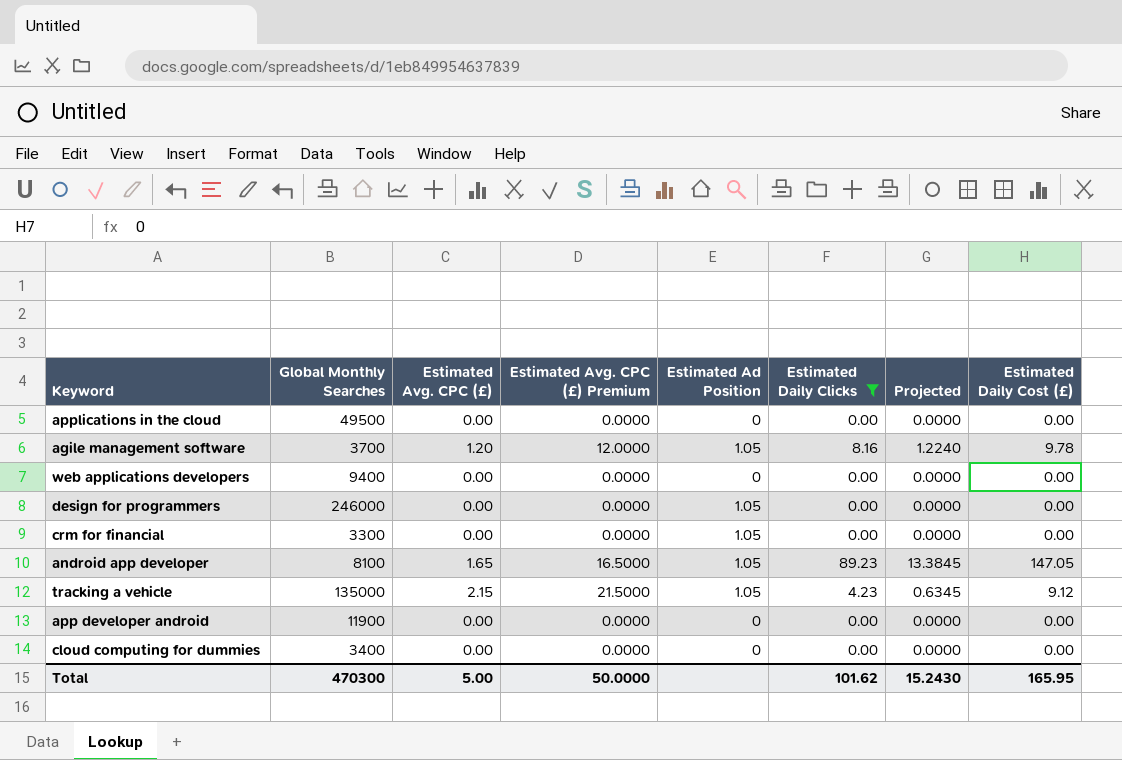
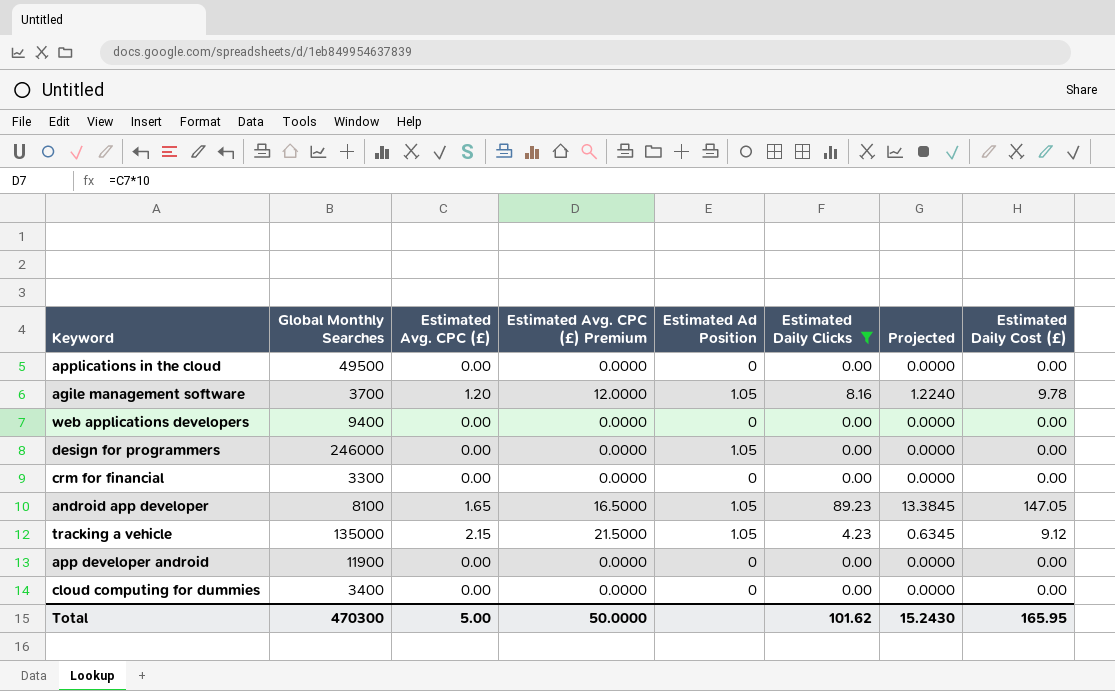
crm for financial | Estimated Ad Position: 1.05 -> 0

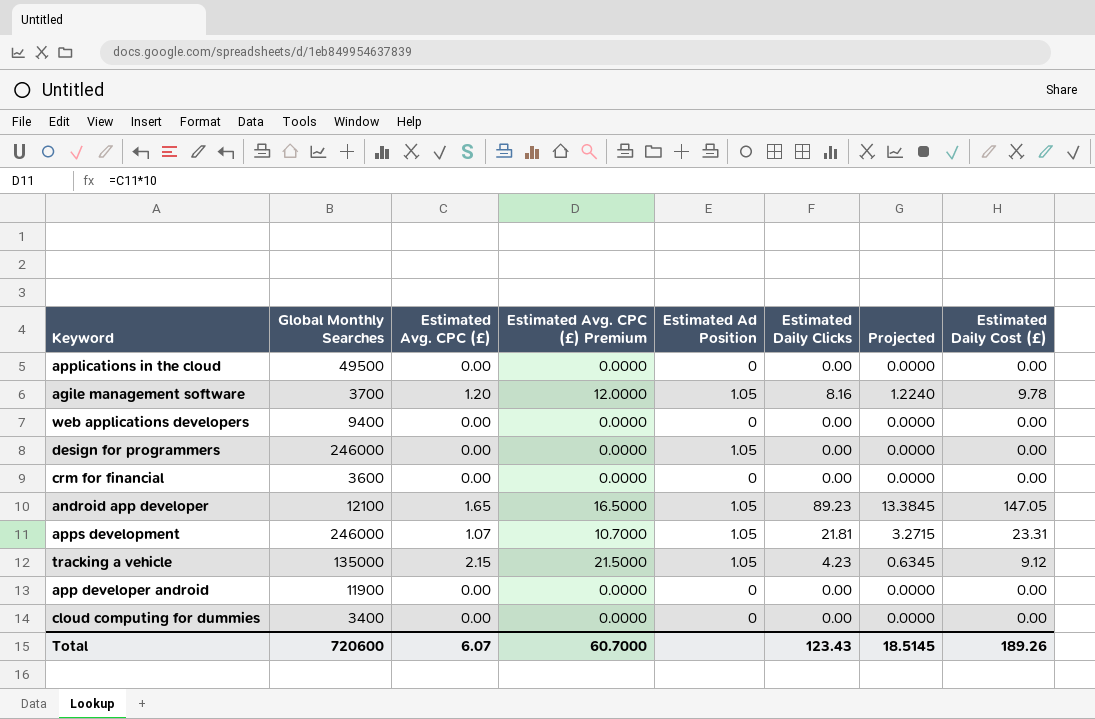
filter: Estimated Daily Clicks != 21.81 -> none
crm for financial | Global Monthly Searches: 3300 -> 3600
android app developer | Global Monthly Searches: 8100 -> 12100
Total | Global Monthly Searches: 470300 -> 720600
Total | Estimated Avg. CPC (£): 5.00 -> 6.07
Total | Estimated Avg. CPC (£) Premium: 50.0000 -> 60.7000
Total | Estimated Daily Clicks: 101.62 -> 123.43
Total | Projected: 15.2430 -> 18.5145
Total | Estimated Daily Cost (£): 165.95 -> 189.26

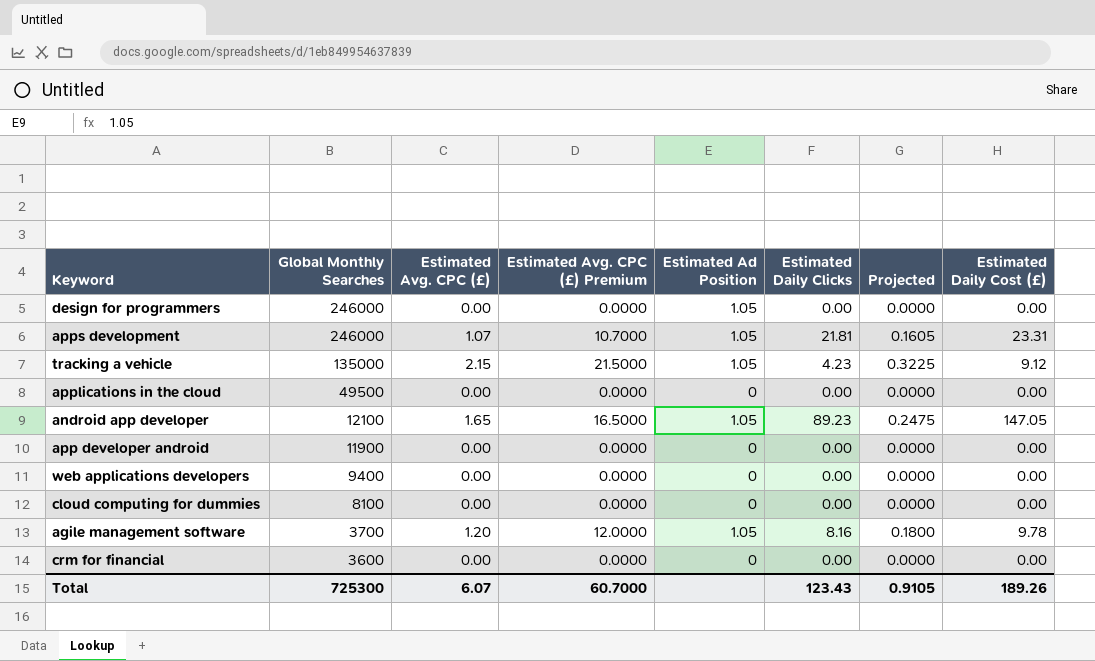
row order: none -> Global Monthly Searches descending
column Projected | formula: [Estimated Daily Clicks] * 0.15 -> [Estimated Avg. CPC (£)] * 0.15
cloud computing for dummies | Global Monthly Searches: 3400 -> 8100
Total | Global Monthly Searches: 720600 -> 725300
Total | Projected: 18.5145 -> 0.9105

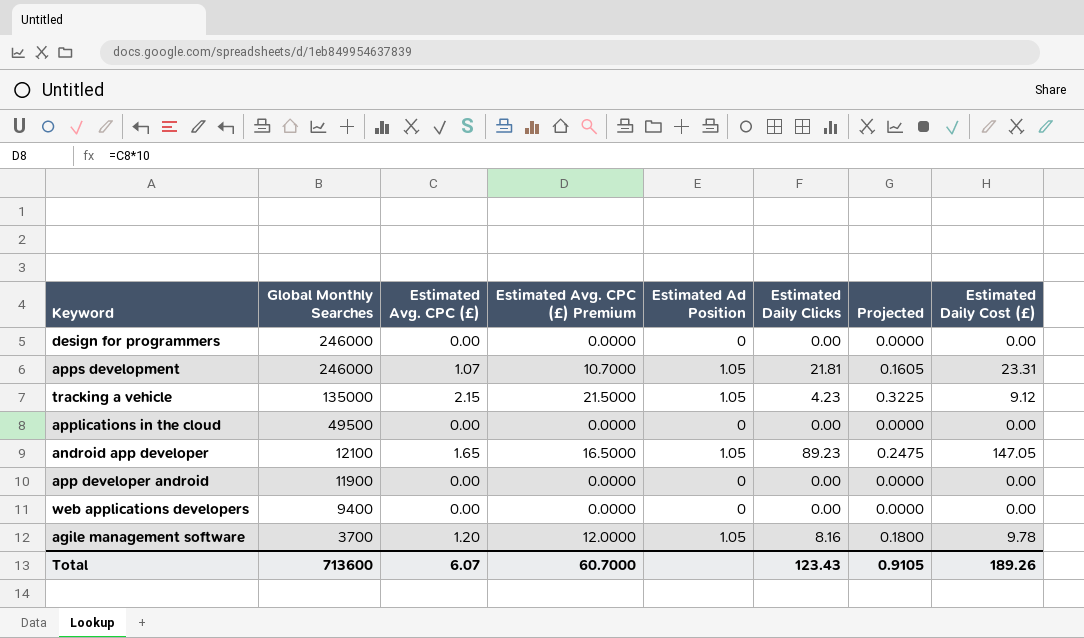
row cloud computing for dummies: 8100 | 0.00 | 0.0000 | 0 | 0.00 | 0.0000 | 0.00 -> none
row crm for financial: 3600 | 0.00 | 0.0000 | 0 | 0.00 | 0.0000 | 0.00 -> none
design for programmers | Estimated Ad Position: 1.05 -> 0
Total | Global Monthly Searches: 725300 -> 713600

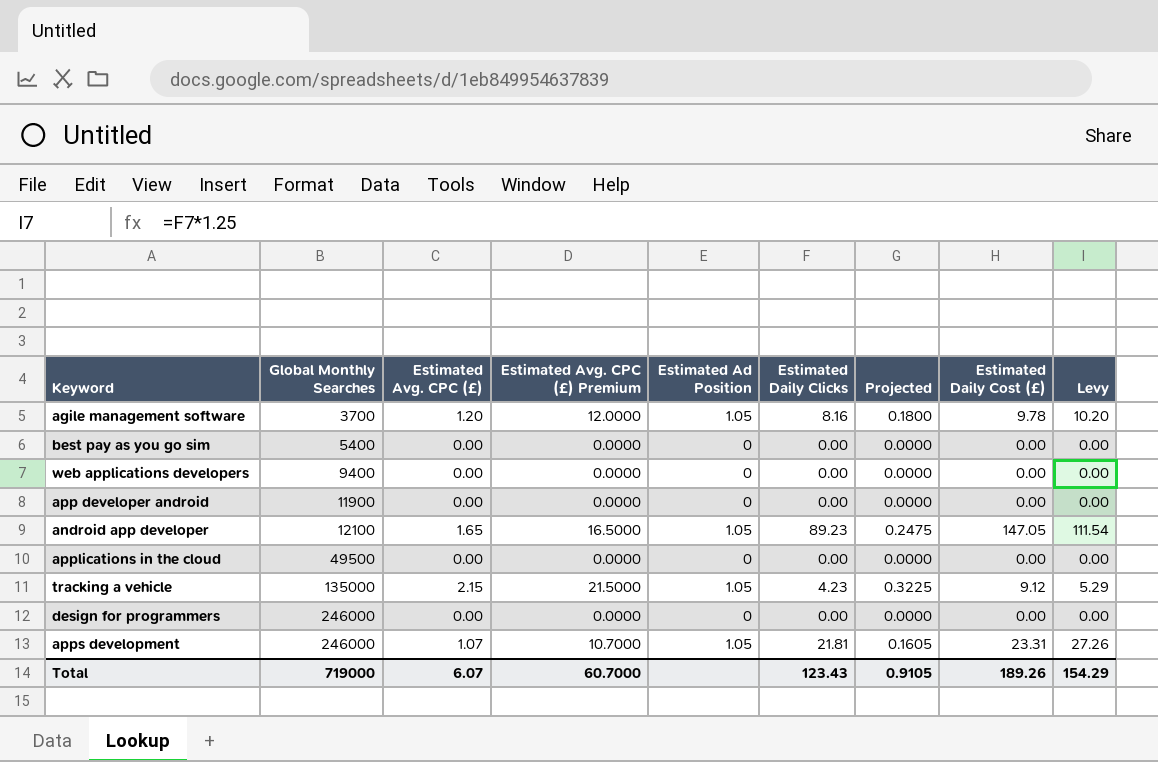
row order: Global Monthly Searches descending -> Global Monthly Searches ascending
column Levy | formula: none -> [Estimated Daily Clicks] * 1.25
row best pay as you go sim: none -> 5400 | 0.00 | 0.0000 | 0 | 0.00 | 0.0000 | 0.00 | 0.00
Total | Global Monthly Searches: 713600 -> 719000

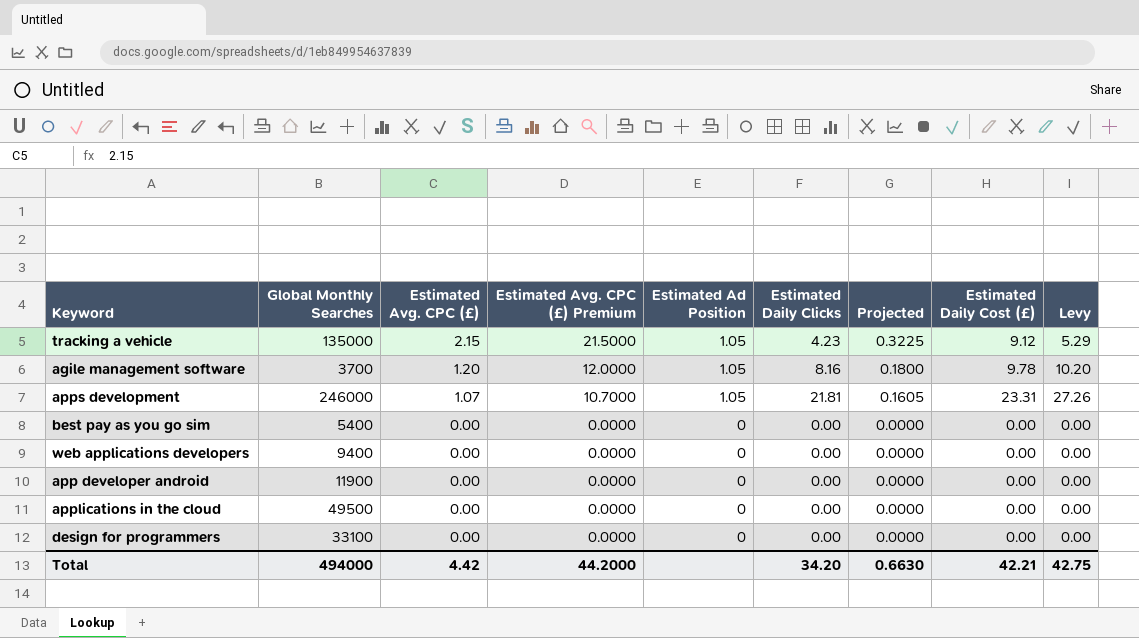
row order: Global Monthly Searches ascending -> Estimated Avg. CPC (£) descending
row android app developer: 12100 | 1.65 | 16.5000 | 1.05 | 89.23 | 0.2475 | 147.05 | 111.54 -> none
design for programmers | Global Monthly Searches: 246000 -> 33100
Total | Global Monthly Searches: 719000 -> 494000
Total | Estimated Avg. CPC (£): 6.07 -> 4.42
Total | Estimated Avg. CPC (£) Premium: 60.7000 -> 44.2000
Total | Estimated Daily Clicks: 123.43 -> 34.20
Total | Projected: 0.9105 -> 0.6630
Total | Estimated Daily Cost (£): 189.26 -> 42.21
Total | Levy: 154.29 -> 42.75

